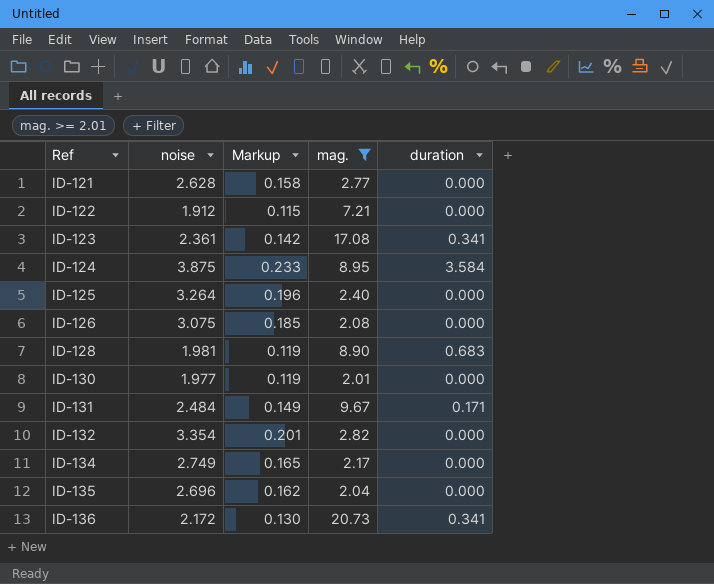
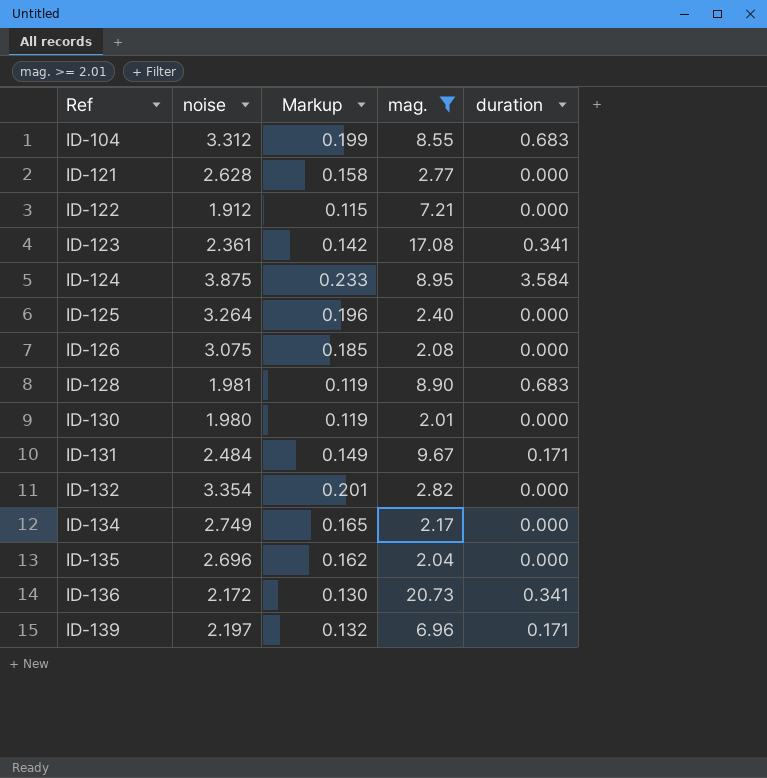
row ID-104: none -> 3.312 | 0.199 | 8.55 | 0.683
ID-130 | noise: 1.977 -> 1.980
row ID-139: none -> 2.197 | 0.132 | 6.96 | 0.171

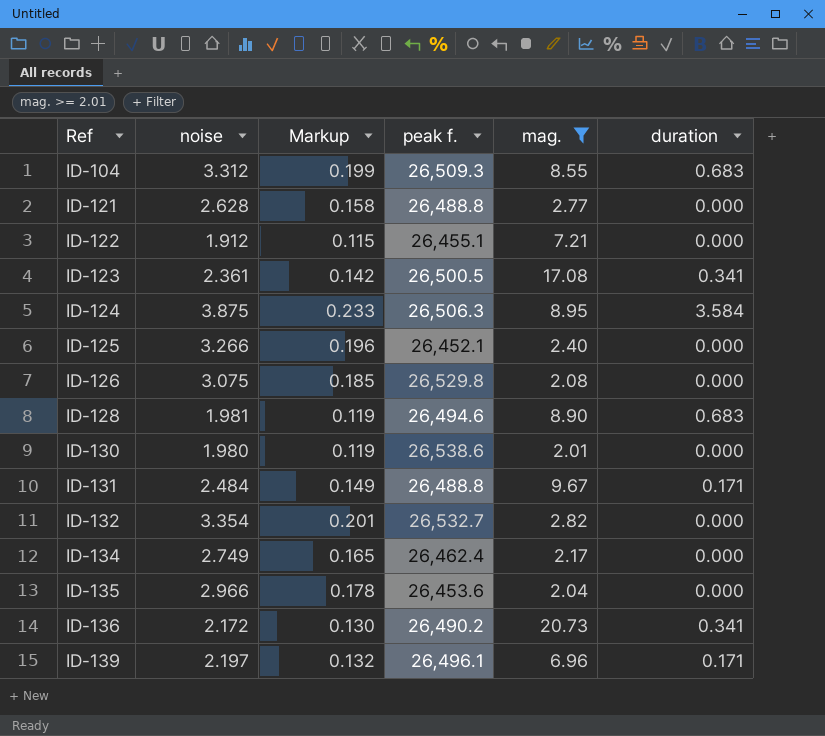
column peak f. | position: none -> 4
ID-125 | noise: 3.264 -> 3.266
ID-135 | noise: 2.696 -> 2.966
ID-135 | Markup: 0.162 -> 0.178

